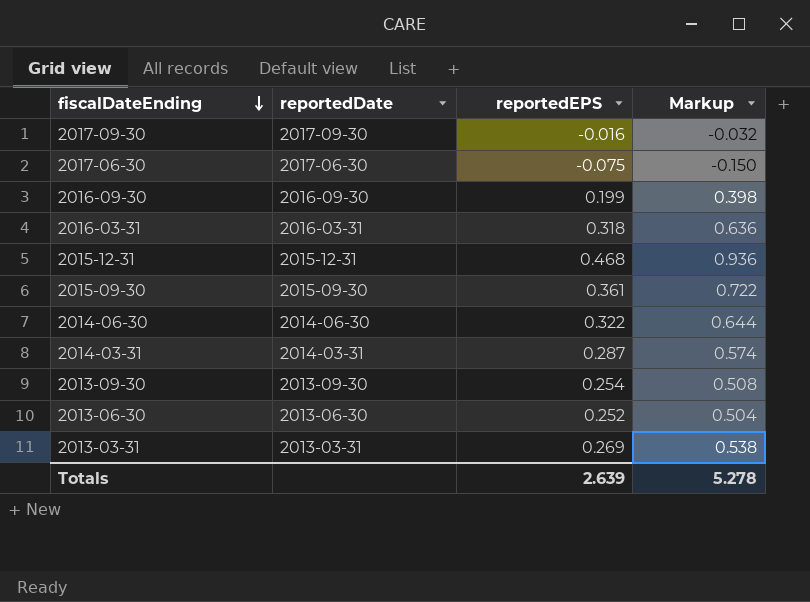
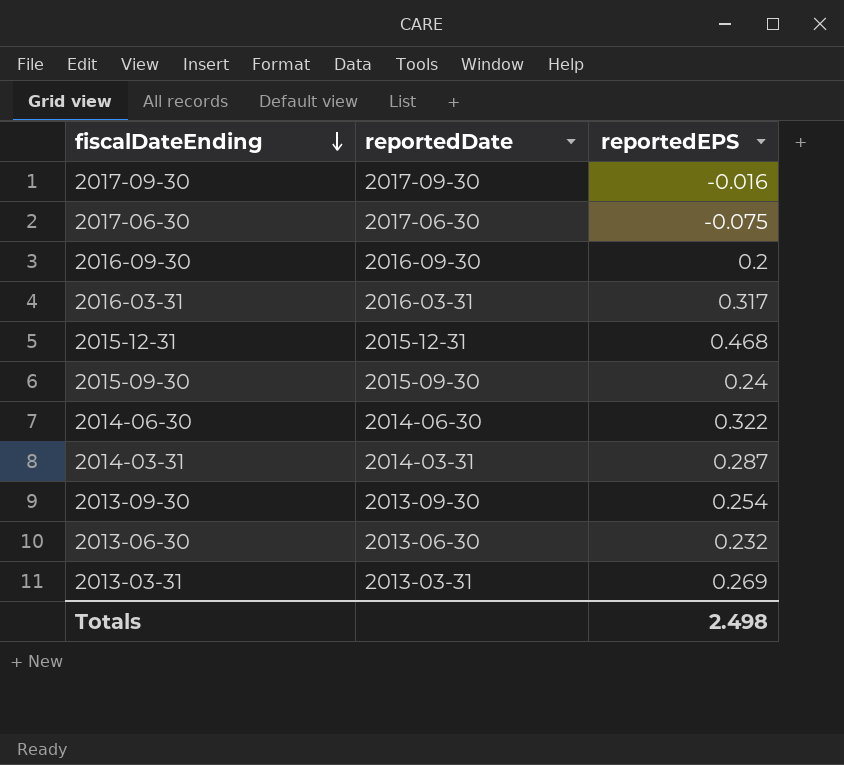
column Markup | formula: [reportedEPS] * 2 -> none
2016-09-30 | reportedEPS: 0.199 -> 0.2
2016-03-31 | reportedEPS: 0.318 -> 0.317
2015-09-30 | reportedEPS: 0.361 -> 0.24
2013-06-30 | reportedEPS: 0.252 -> 0.232
Totals | reportedEPS: 2.639 -> 2.498

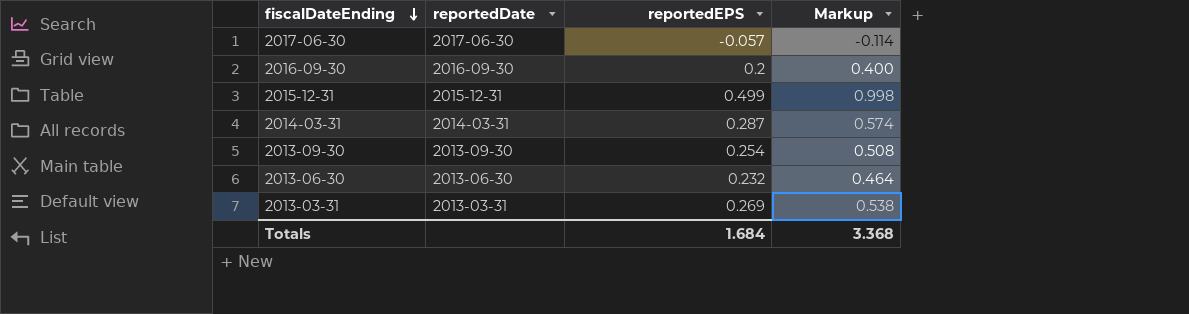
column Markup | formula: none -> [reportedEPS] * 2
row 2017-09-30: 2017-09-30 | -0.016 -> none
row 2016-03-31: 2016-03-31 | 0.317 -> none
row 2015-09-30: 2015-09-30 | 0.24 -> none
row 2014-06-30: 2014-06-30 | 0.322 -> none
2017-06-30 | reportedEPS: -0.075 -> -0.057
2015-12-31 | reportedEPS: 0.468 -> 0.499
Totals | reportedEPS: 2.498 -> 1.684

